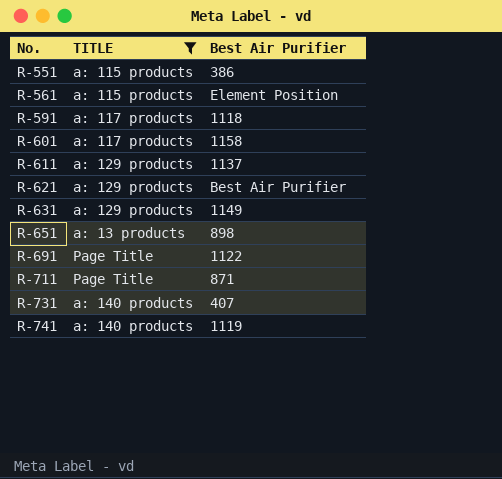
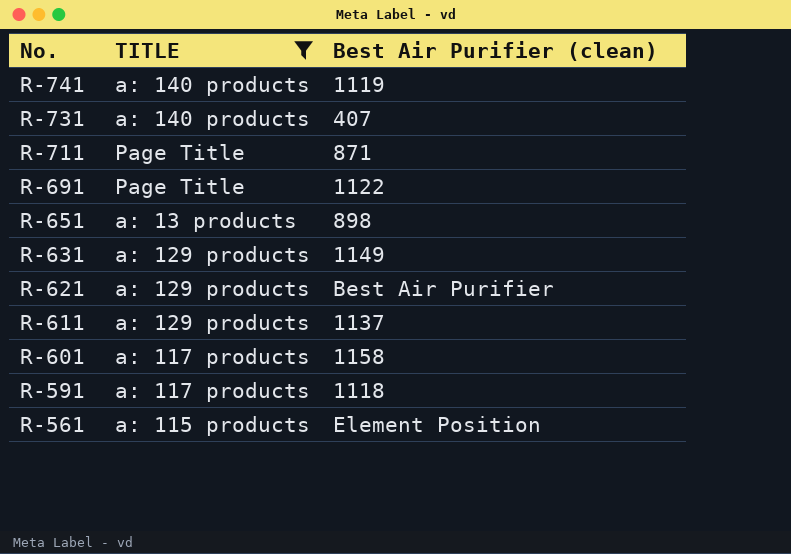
row order: No. ascending -> No. descending
column name: Best Air Purifier -> Best Air Purifier (clean)
row R-551: a: 115 products | 386 -> none

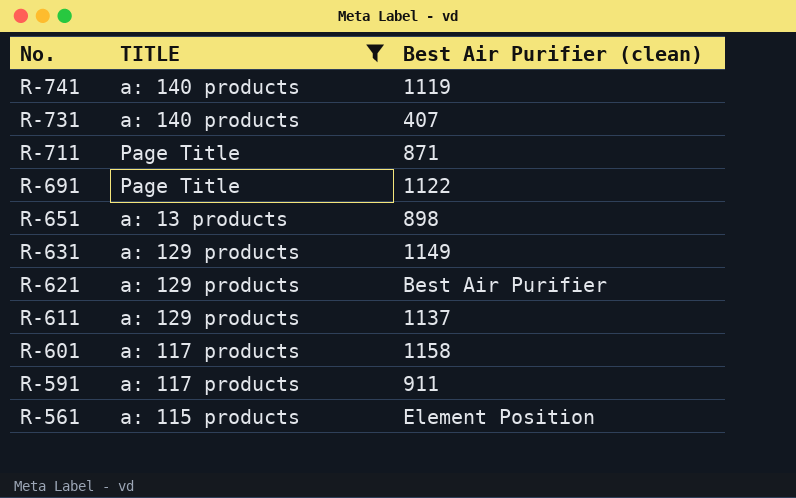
R-591 | Best Air Purifier (clean): 1118 -> 911

